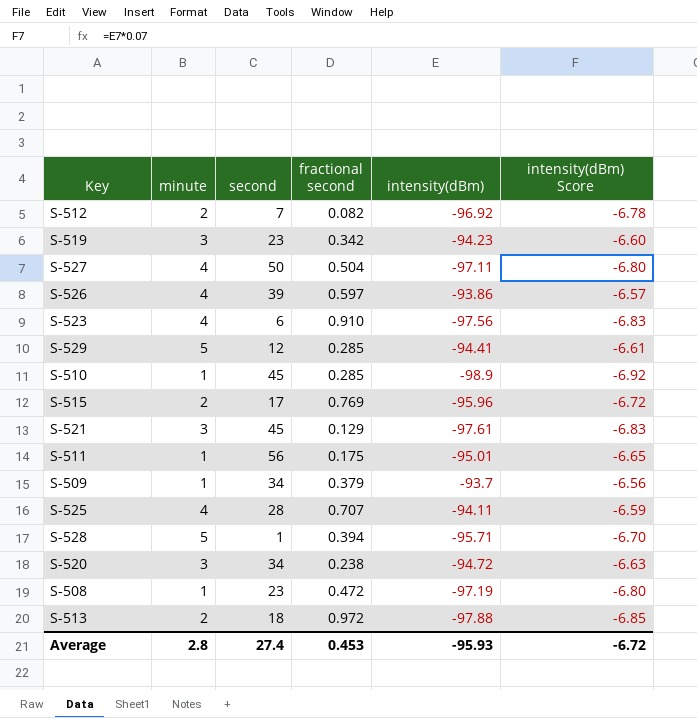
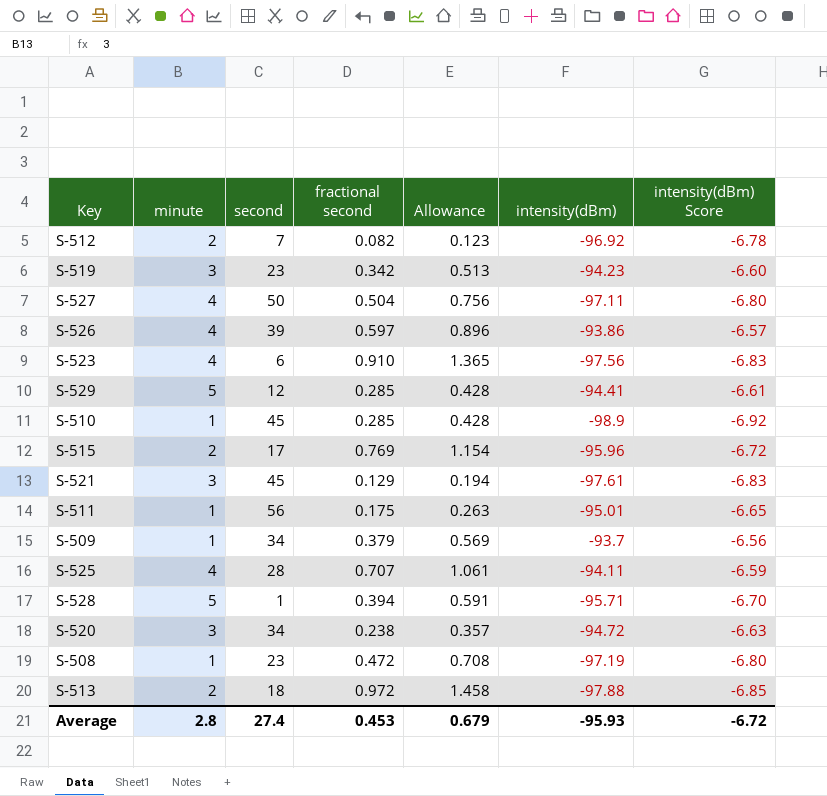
column Allowance | formula: none -> [fractional second] * 1.5

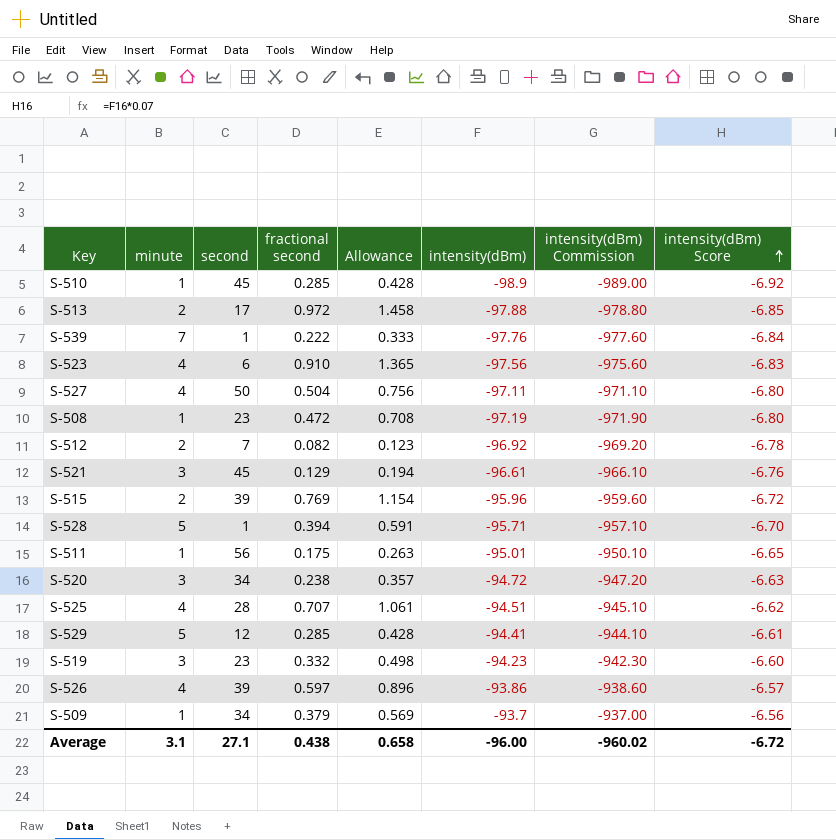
row order: none -> intensity(dBm) Score ascending
column intensity(dBm) Commission | formula: none -> [intensity(dBm)] * 10
S-513 | second: 18 -> 17
row S-539: none -> 7 | 1 | 0.222 | 0.333 | -97.76 | -977.60 | -6.84
S-521 | intensity(dBm): -97.61 -> -96.61
S-521 | intensity(dBm) Score: -6.83 -> -6.76
S-515 | second: 17 -> 39
S-525 | intensity(dBm): -94.11 -> -94.51
S-525 | intensity(dBm) Score: -6.59 -> -6.62
S-519 | fractional second: 0.342 -> 0.332
S-519 | Allowance: 0.513 -> 0.498
Average | minute: 2.8 -> 3.1
Average | second: 27.4 -> 27.1
Average | fractional second: 0.453 -> 0.438
Average | Allowance: 0.679 -> 0.658
Average | intensity(dBm): -95.93 -> -96.00

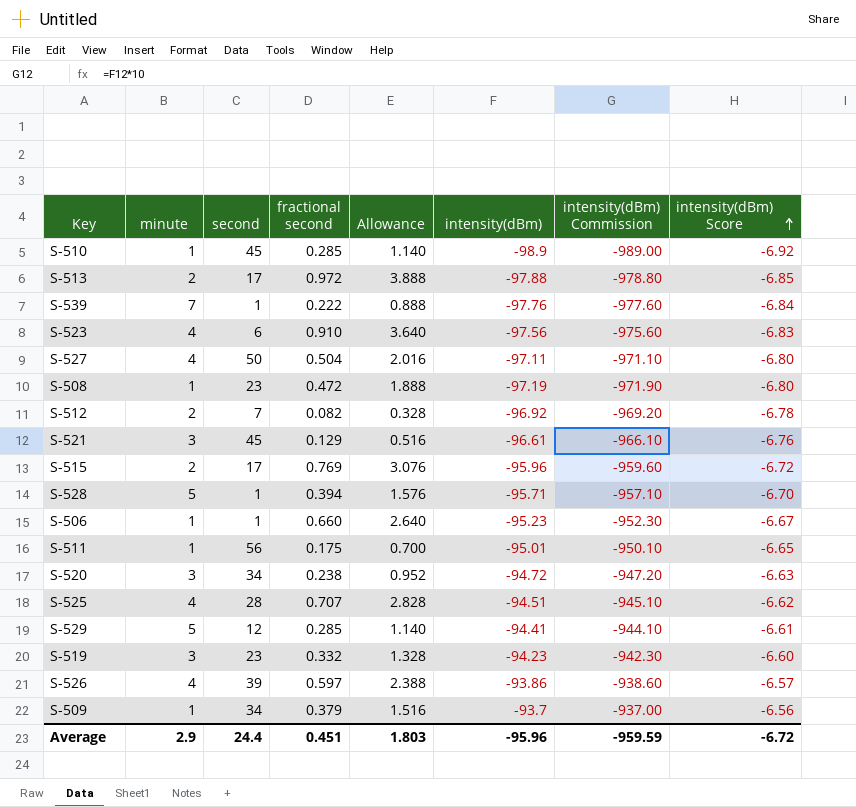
column Allowance | formula: [fractional second] * 1.5 -> [fractional second] * 4
S-515 | second: 39 -> 17
row S-506: none -> 1 | 1 | 0.660 | 2.640 | -95.23 | -952.30 | -6.67
Average | minute: 3.1 -> 2.9
Average | second: 27.1 -> 24.4
Average | fractional second: 0.438 -> 0.451
Average | Allowance: 0.658 -> 1.803
Average | intensity(dBm): -96.00 -> -95.96
Average | intensity(dBm) Commission: -960.02 -> -959.59

